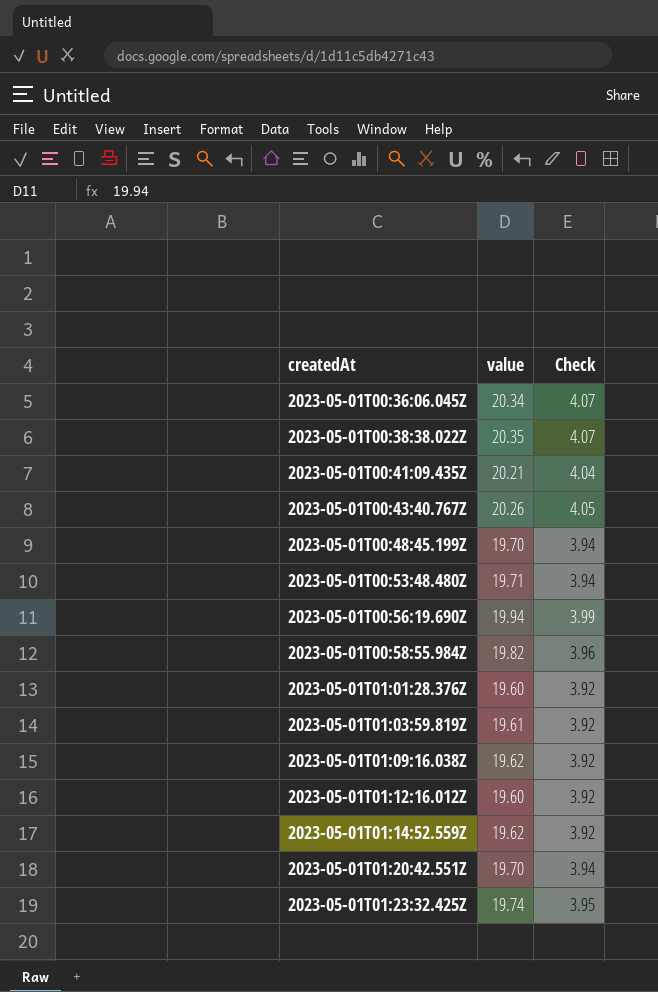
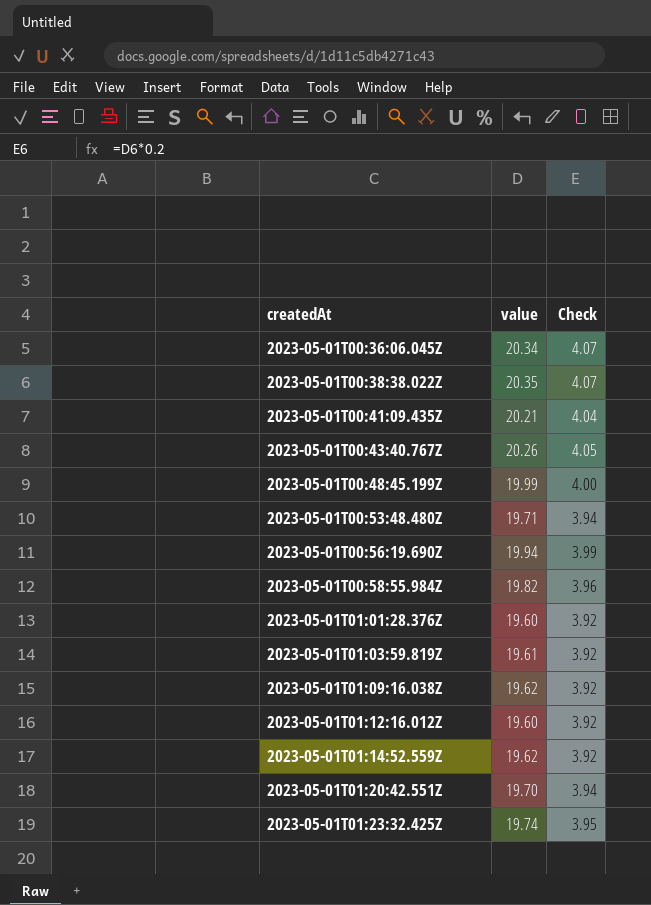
2023-05-01T00:48:45.199Z | value: 19.70 -> 19.99
2023-05-01T00:48:45.199Z | Check: 3.94 -> 4.00

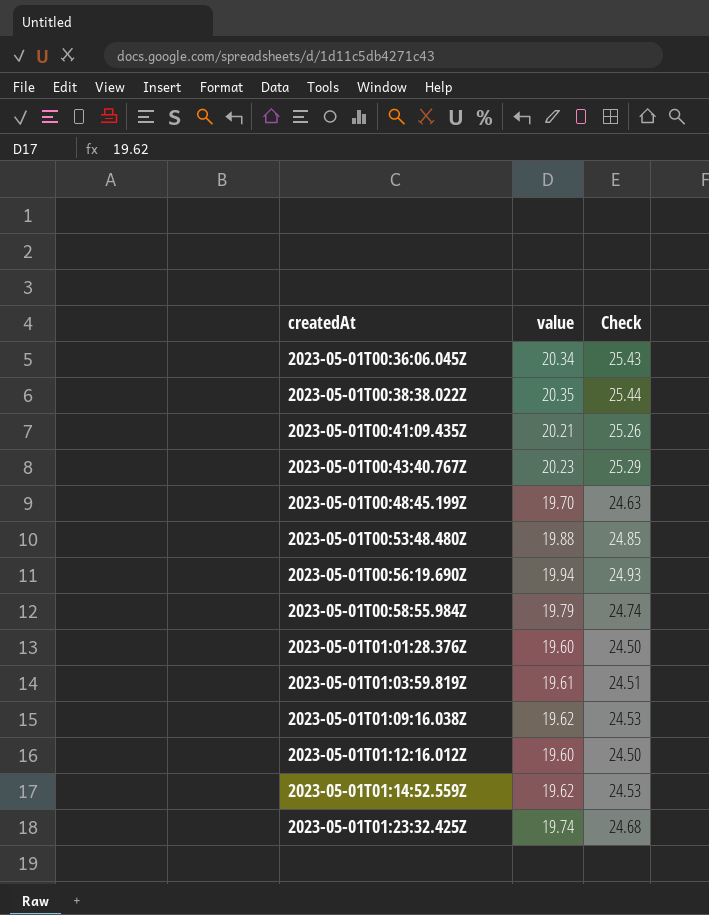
column Check | formula: [value] * 0.2 -> [value] * 1.25
row 2023-05-01T01:20:42.551Z: 19.70 | 3.94 -> none
2023-05-01T00:43:40.767Z | value: 20.26 -> 20.23
2023-05-01T00:48:45.199Z | value: 19.99 -> 19.70
2023-05-01T00:53:48.480Z | value: 19.71 -> 19.88
2023-05-01T00:58:55.984Z | value: 19.82 -> 19.79

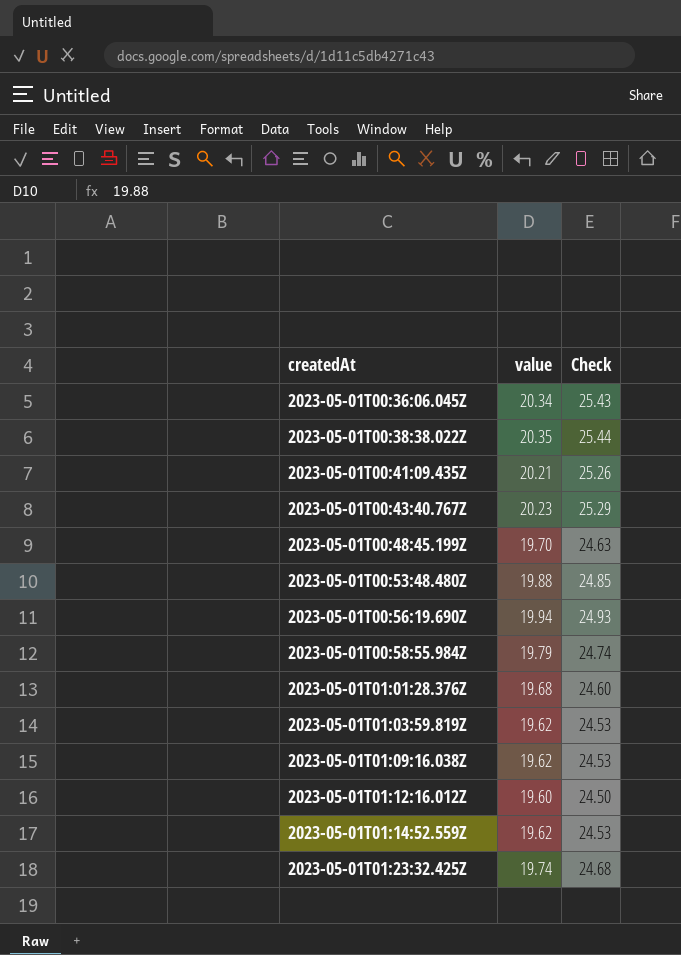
2023-05-01T01:01:28.376Z | value: 19.60 -> 19.68
2023-05-01T01:01:28.376Z | Check: 24.50 -> 24.60
2023-05-01T01:03:59.819Z | value: 19.61 -> 19.62
2023-05-01T01:03:59.819Z | Check: 24.51 -> 24.53

